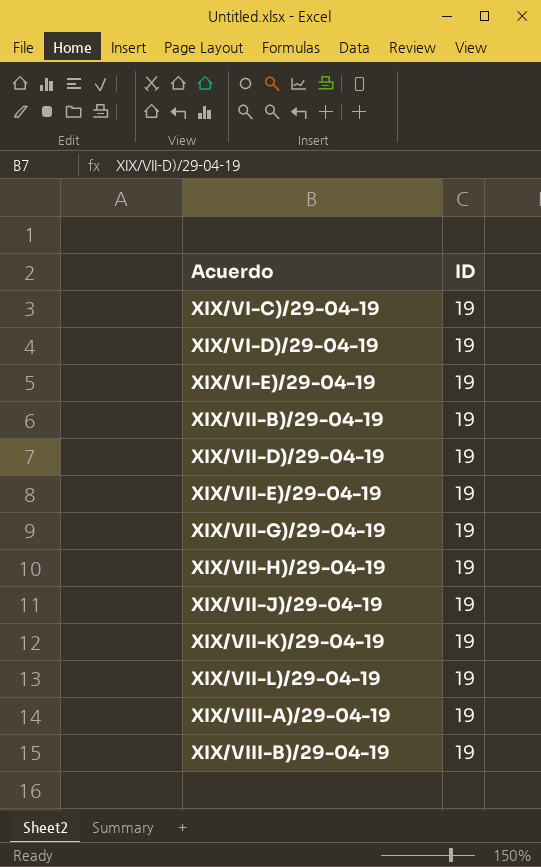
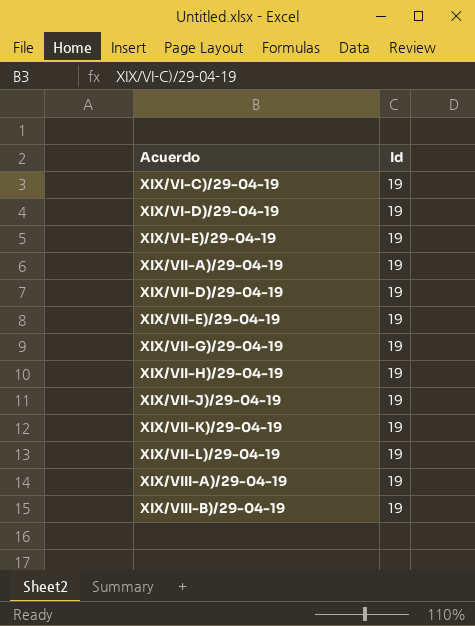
column name: ID -> Id
row XIX/VII-B)/29-04-19: 19 -> none
row XIX/VII-A)/29-04-19: none -> 19

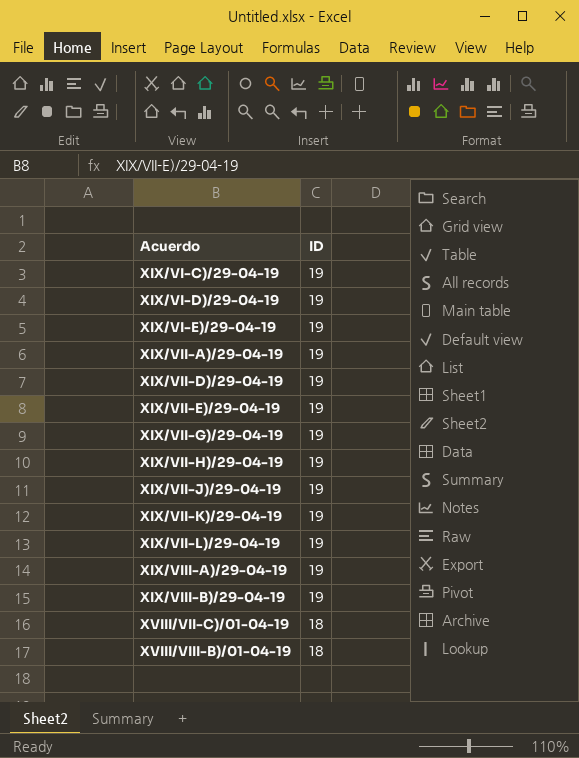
column name: Id -> ID
row XVIII/VII-C)/01-04-19: none -> 18
row XVIII/VIII-B)/01-04-19: none -> 18

